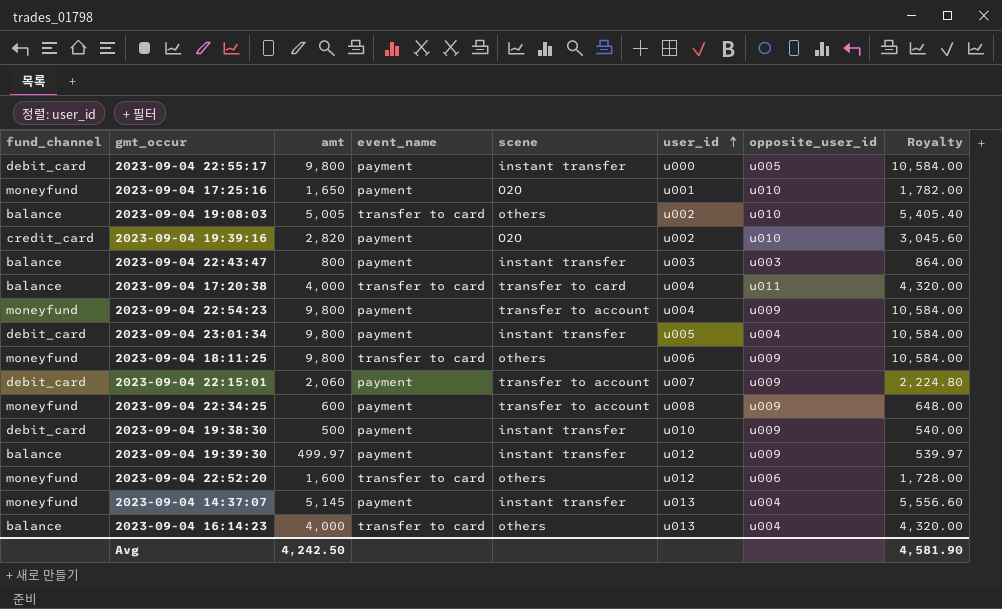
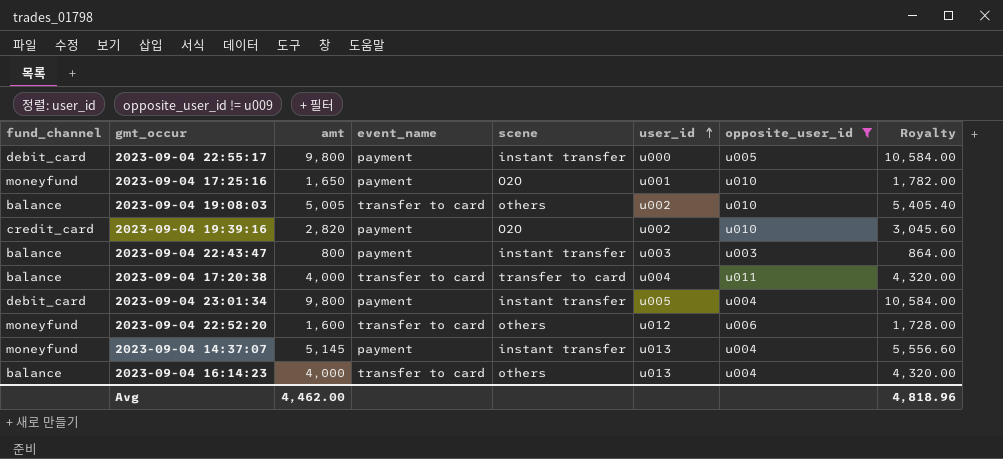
filter: none -> opposite_user_id != u009
Avg | amt: 4,242.50 -> 4,462.00
Avg | Royalty: 4,581.90 -> 4,818.96

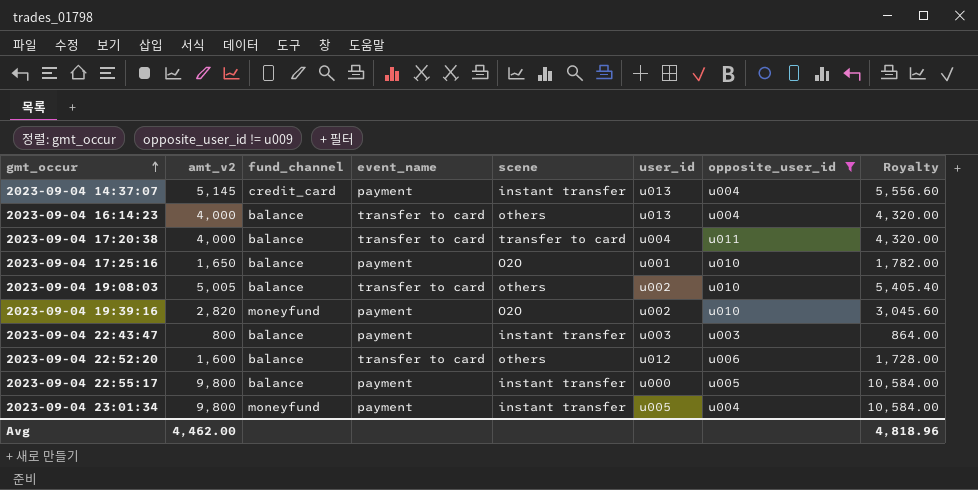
row order: user_id ascending -> gmt_occur ascending
column name: amt -> amt_v2
column fund_channel | position: 1 -> 3
2023-09-04 14:37:07 | fund_channel: moneyfund -> credit_card
2023-09-04 17:25:16 | fund_channel: moneyfund -> balance
2023-09-04 19:39:16 | fund_channel: credit_card -> moneyfund
2023-09-04 22:52:20 | fund_channel: moneyfund -> balance
2023-09-04 22:55:17 | fund_channel: debit_card -> balance
2023-09-04 23:01:34 | fund_channel: debit_card -> moneyfund

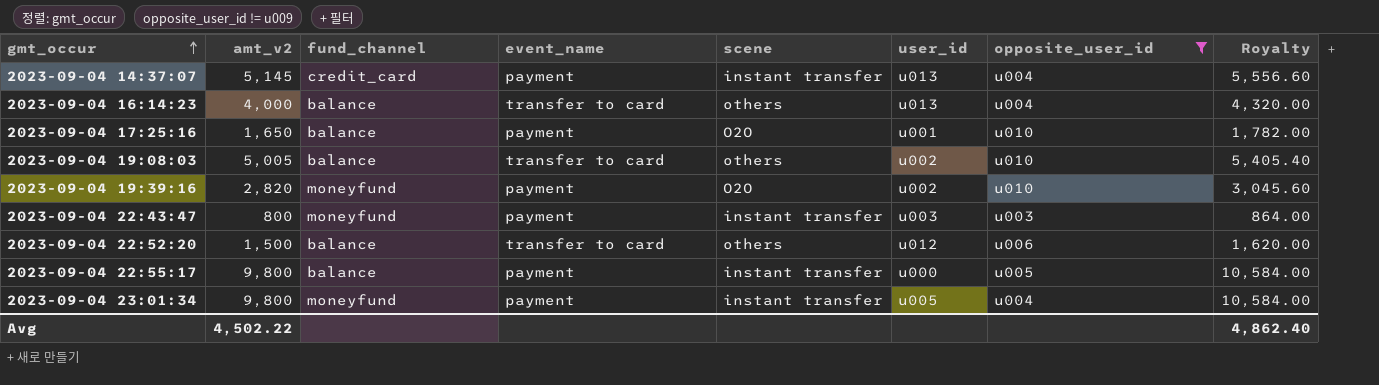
row 2023-09-04 17:20:38: 4,000 | balance | transfer to card | transfer to card | u004 | u011 | 4,320.00 -> none
2023-09-04 22:43:47 | fund_channel: balance -> moneyfund
2023-09-04 22:52:20 | amt_v2: 1,600 -> 1,500
2023-09-04 22:52:20 | Royalty: 1,728.00 -> 1,620.00
Avg | amt_v2: 4,462.00 -> 4,502.22
Avg | Royalty: 4,818.96 -> 4,862.40

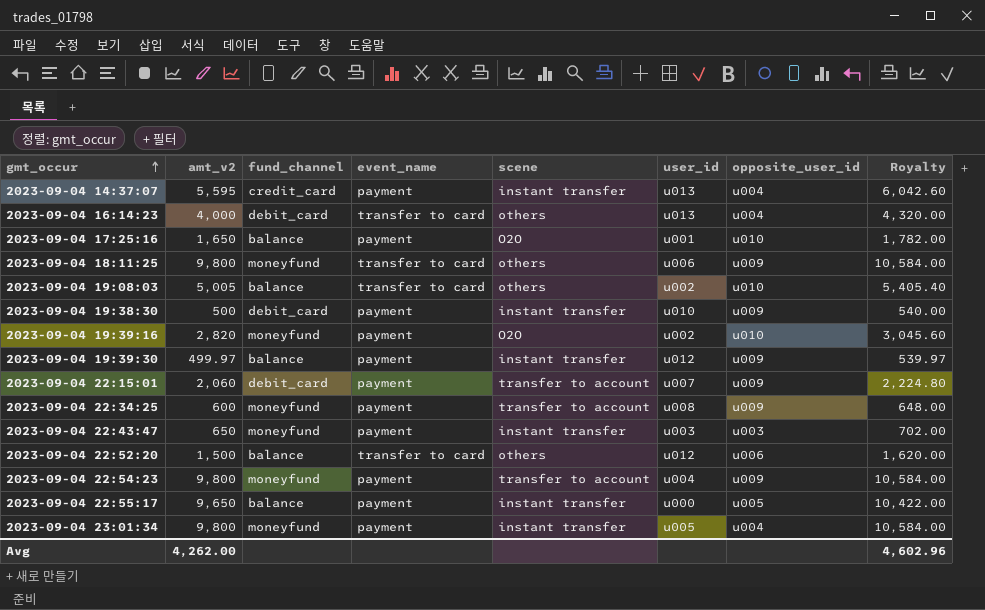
filter: opposite_user_id != u009 -> none
2023-09-04 14:37:07 | amt_v2: 5,145 -> 5,595
2023-09-04 14:37:07 | Royalty: 5,556.60 -> 6,042.60
2023-09-04 16:14:23 | fund_channel: balance -> debit_card
2023-09-04 22:43:47 | amt_v2: 800 -> 650
2023-09-04 22:43:47 | Royalty: 864.00 -> 702.00
2023-09-04 22:55:17 | amt_v2: 9,800 -> 9,650
2023-09-04 22:55:17 | Royalty: 10,584.00 -> 10,422.00
Avg | amt_v2: 4,502.22 -> 4,262.00
Avg | Royalty: 4,862.40 -> 4,602.96

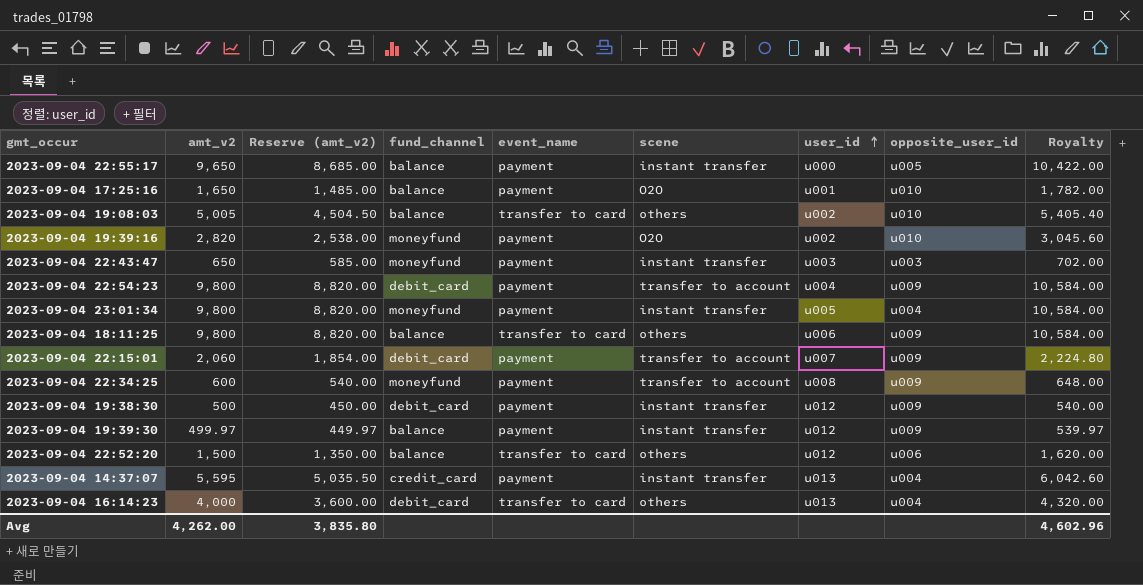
row order: gmt_occur ascending -> user_id ascending
column Reserve (amt_v2) | formula: none -> [amt_v2] * 0.9
2023-09-04 22:54:23 | fund_channel: moneyfund -> debit_card
2023-09-04 18:11:25 | fund_channel: moneyfund -> balance
2023-09-04 19:38:30 | user_id: u010 -> u012

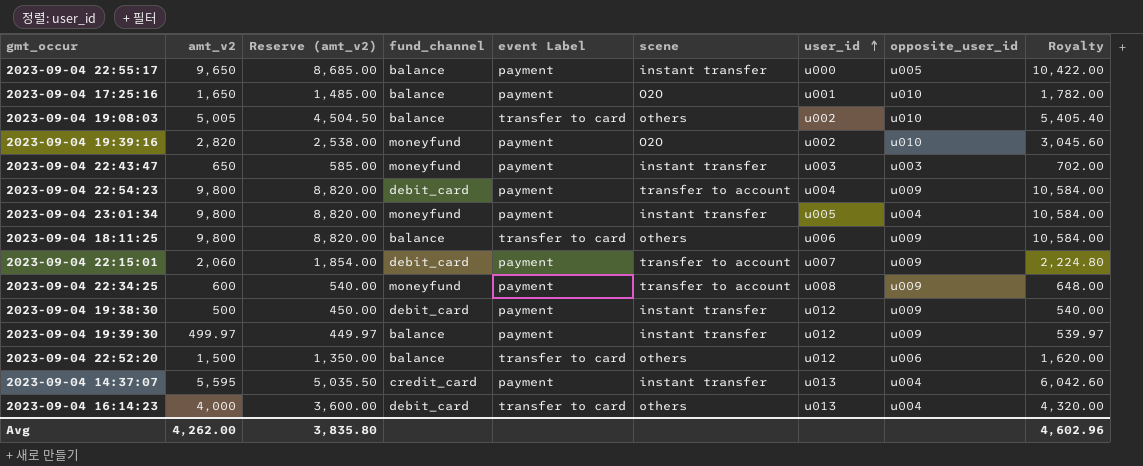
column name: event_name -> event Label

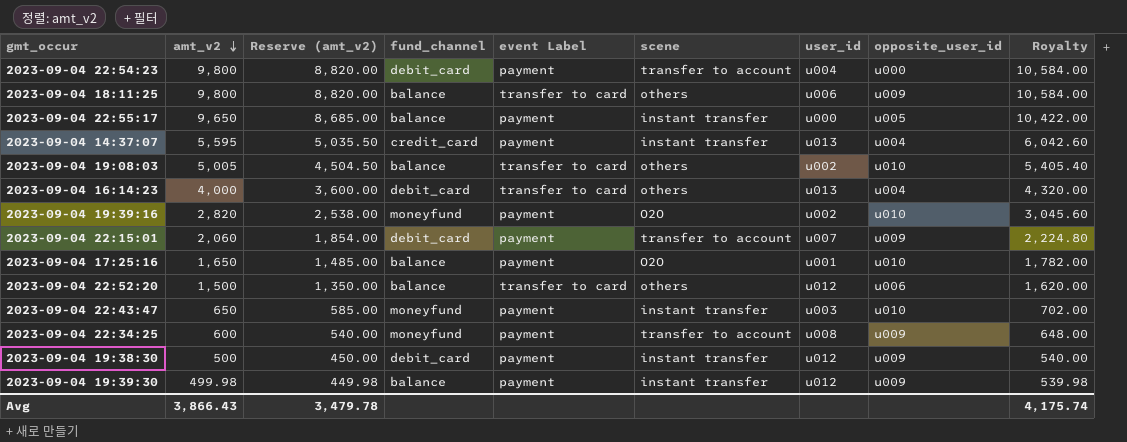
row order: user_id ascending -> amt_v2 descending
row 2023-09-04 23:01:34: 9,800 | 8,820.00 | moneyfund | payment | instant transfer | u005 | u004 | 10,584.00 -> none
2023-09-04 22:54:23 | opposite_user_id: u009 -> u000
2023-09-04 22:43:47 | opposite_user_id: u003 -> u010
2023-09-04 19:39:30 | amt_v2: 499.97 -> 499.98
2023-09-04 19:39:30 | Reserve (amt_v2): 449.97 -> 449.98
2023-09-04 19:39:30 | Royalty: 539.97 -> 539.98
Avg | amt_v2: 4,262.00 -> 3,866.43
Avg | Reserve (amt_v2): 3,835.80 -> 3,479.78
Avg | Royalty: 4,602.96 -> 4,175.74

